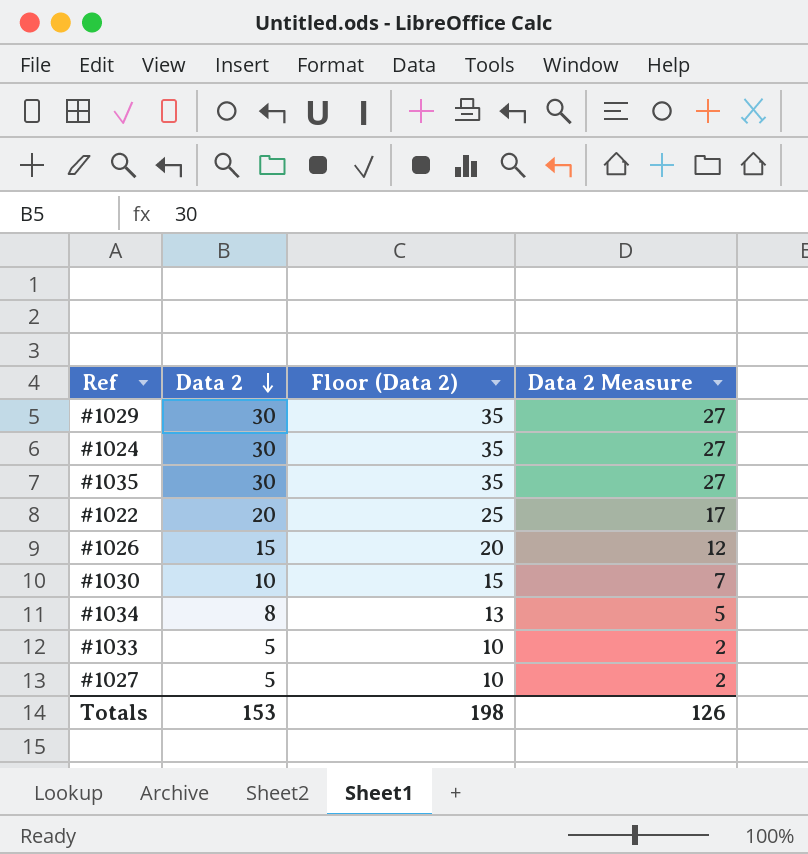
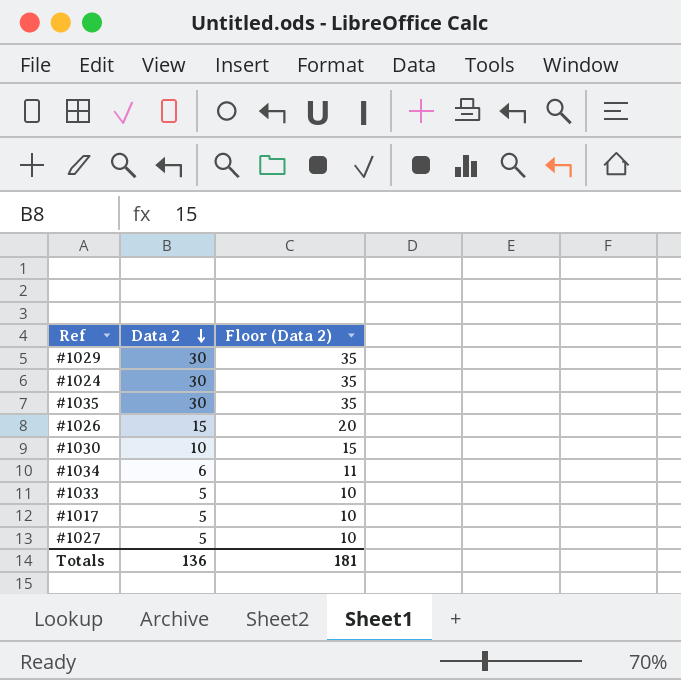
column Data 2 Measure | formula: [Data 2] - 3 -> none
row #1022: 20 | 25 | 17 -> none
#1034 | Data 2: 8 -> 6
#1034 | Floor (Data 2): 13 -> 11
row #1017: none -> 5 | 10
Totals | Data 2: 153 -> 136
Totals | Floor (Data 2): 198 -> 181

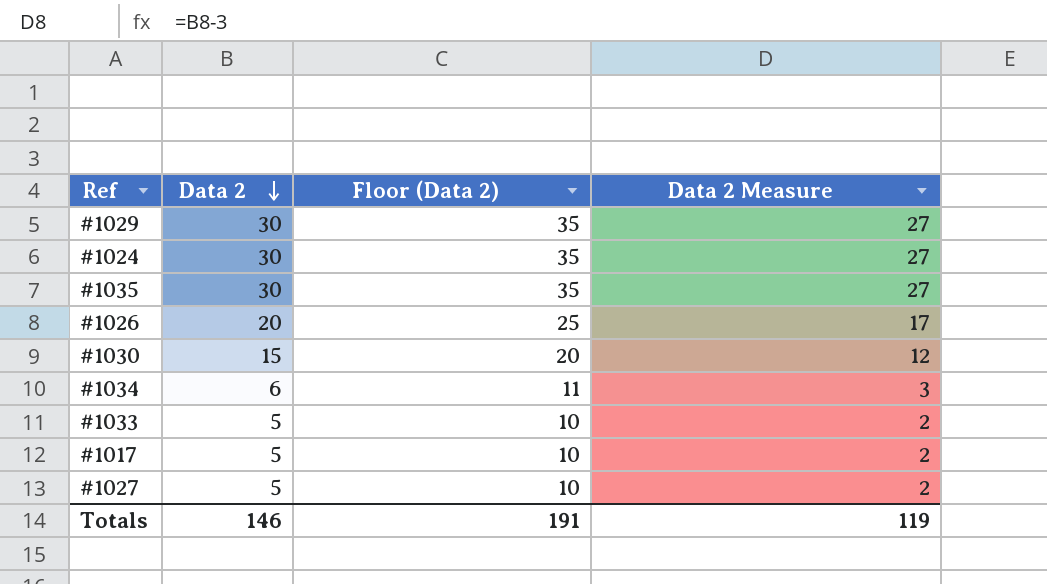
column Data 2 Measure | formula: none -> [Data 2] - 3
#1026 | Data 2: 15 -> 20
#1026 | Floor (Data 2): 20 -> 25
#1030 | Data 2: 10 -> 15
#1030 | Floor (Data 2): 15 -> 20
Totals | Data 2: 136 -> 146
Totals | Floor (Data 2): 181 -> 191

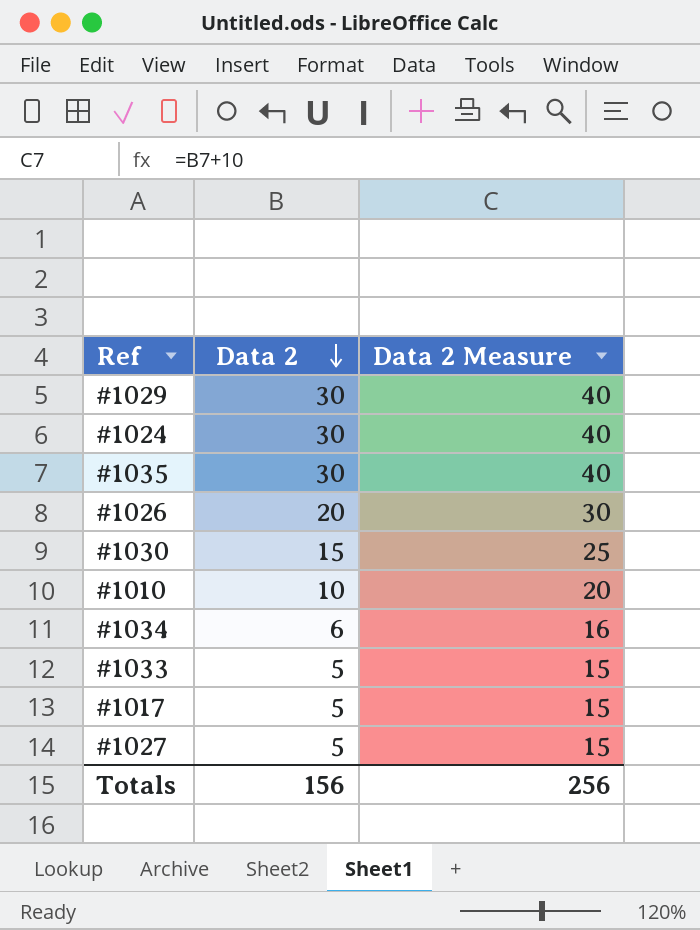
column Floor (Data 2) | formula: [Data 2] + 5 -> none
column Data 2 Measure | formula: [Data 2] - 3 -> [Data 2] + 10
row #1010: none -> 10 | 20
Totals | Data 2: 146 -> 156
Totals | Data 2 Measure: 119 -> 256

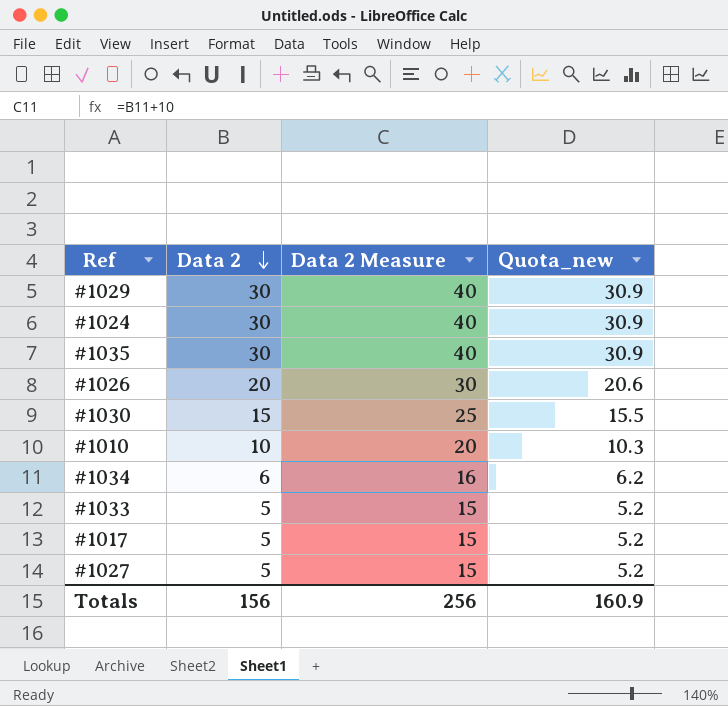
column Quota_new | formula: none -> [Data 2] * 1.03

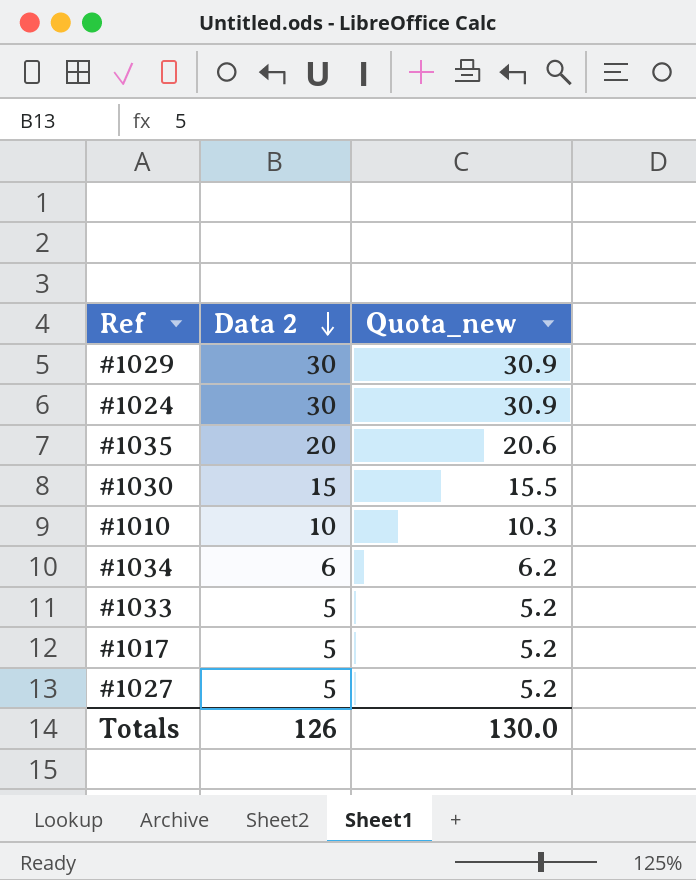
column Data 2 Measure | formula: [Data 2] + 10 -> none
row #1026: 20 | 30 | 20.6 -> none
#1035 | Data 2: 30 -> 20
#1035 | Quota_new: 30.9 -> 20.6
Totals | Data 2: 156 -> 126
Totals | Quota_new: 160.9 -> 130.0

